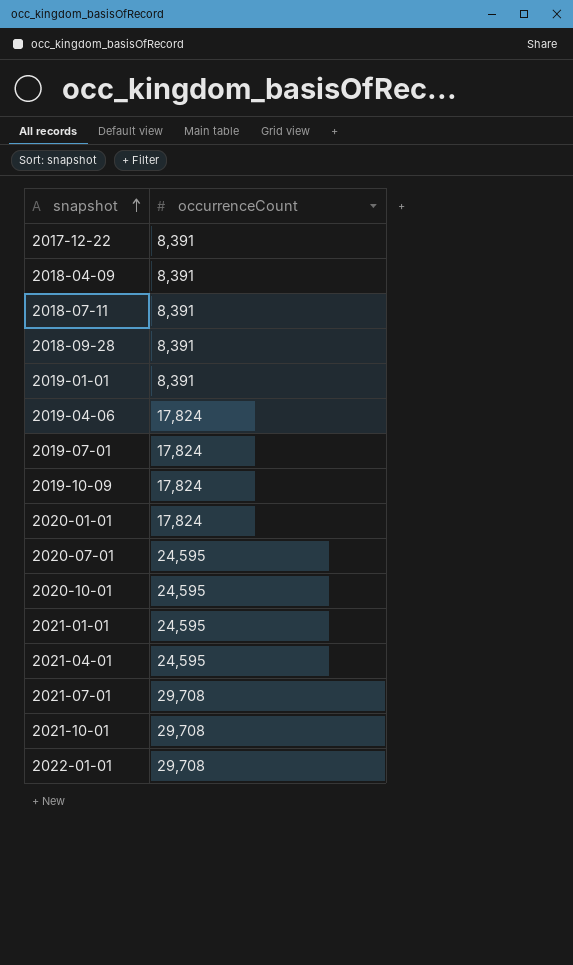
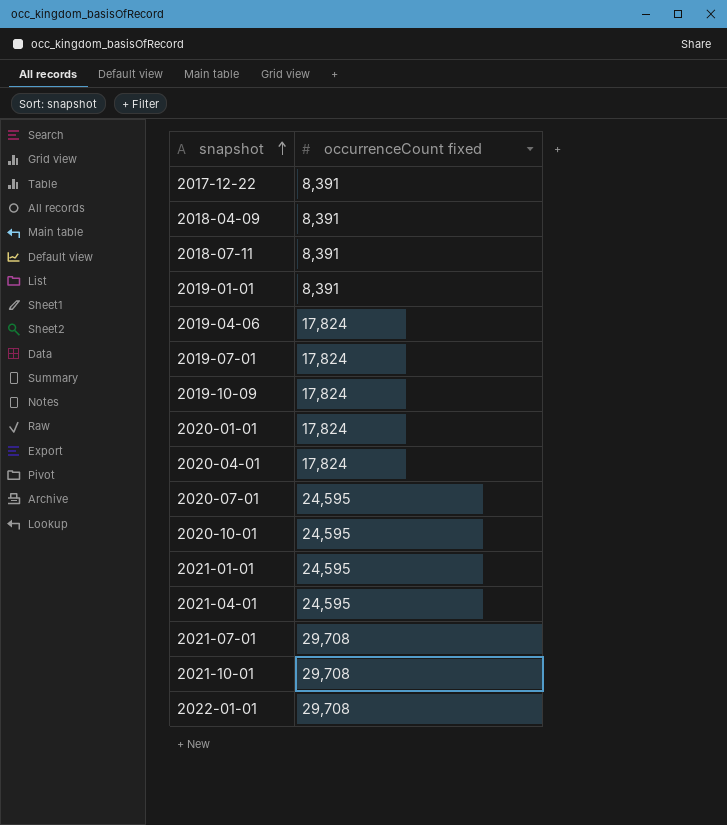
column name: occurrenceCount -> occurrenceCount fixed
row 2018-09-28: 8,391 -> none
row 2020-04-01: none -> 17,824

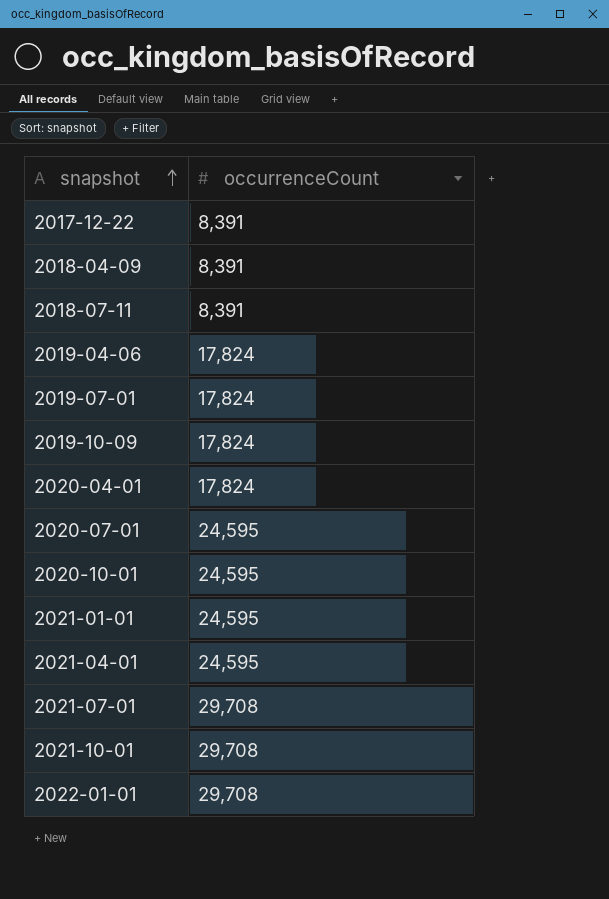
column name: occurrenceCount fixed -> occurrenceCount
row 2019-01-01: 8,391 -> none
row 2020-01-01: 17,824 -> none

